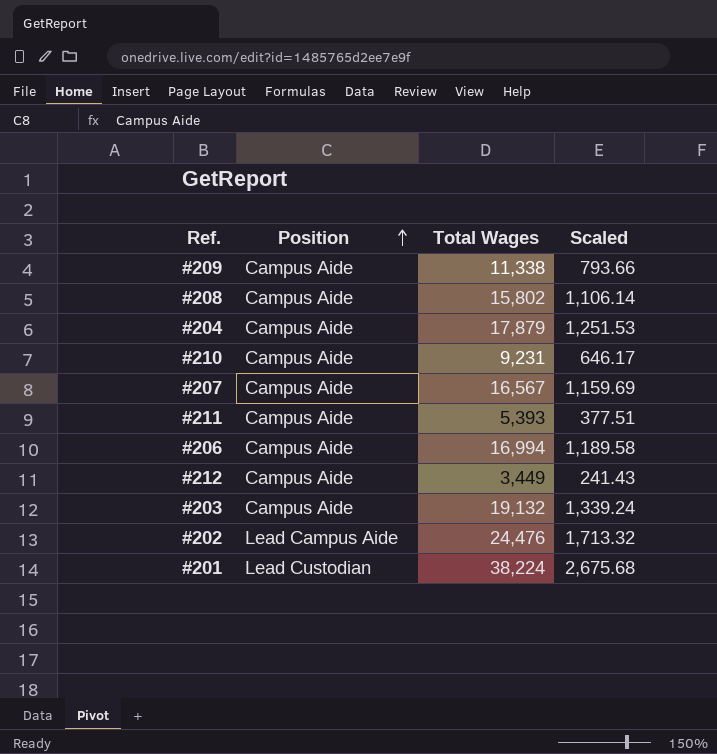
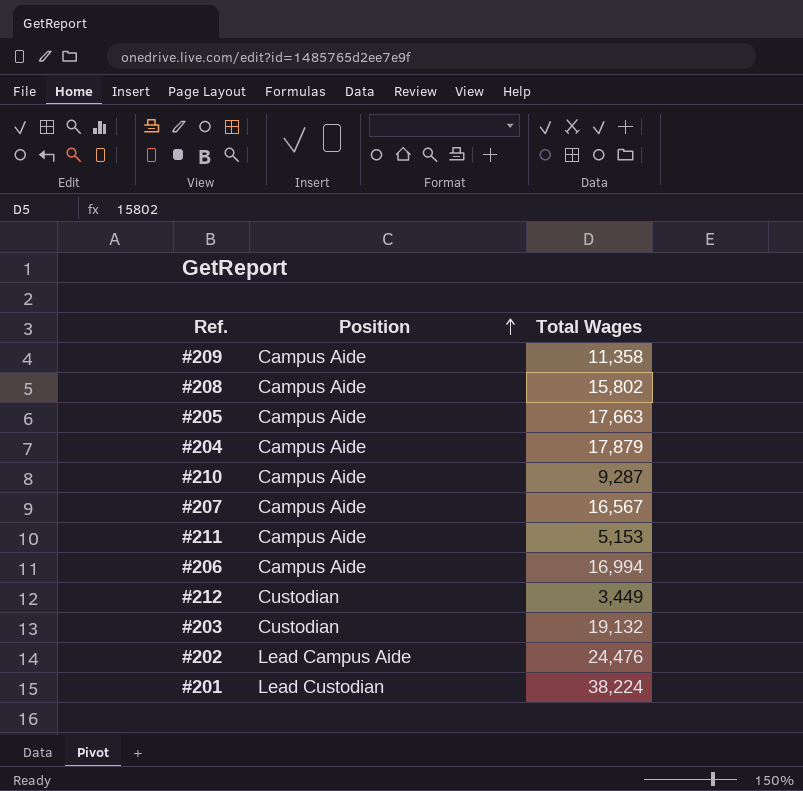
column Scaled | formula: [Total Wages] * 0.07 -> none
#209 | Total Wages: 11,338 -> 11,358
row #205: none -> Campus Aide | 17,663
#210 | Total Wages: 9,231 -> 9,287
#211 | Total Wages: 5,393 -> 5,153
#212 | Position: Campus Aide -> Custodian
#203 | Position: Campus Aide -> Custodian

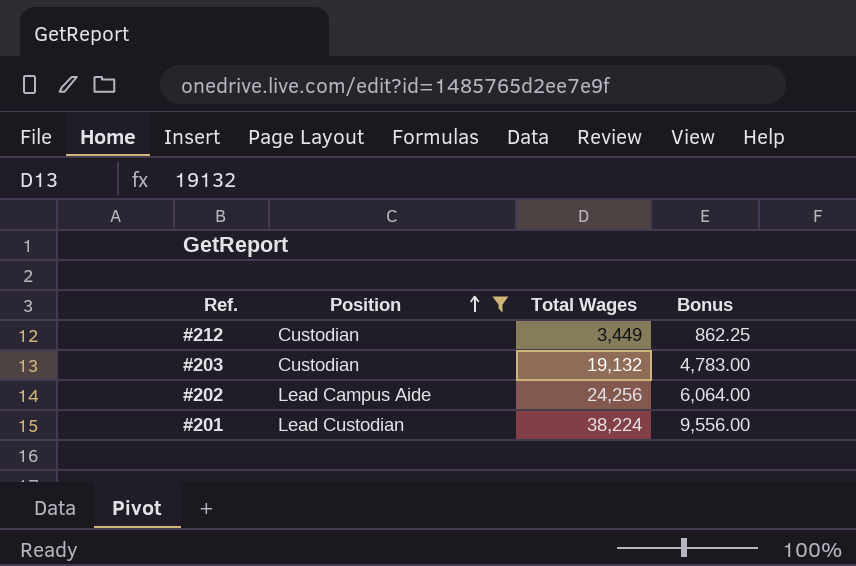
filter: none -> Position != Campus Aide
column Bonus | formula: none -> [Total Wages] * 0.25
#202 | Total Wages: 24,476 -> 24,256

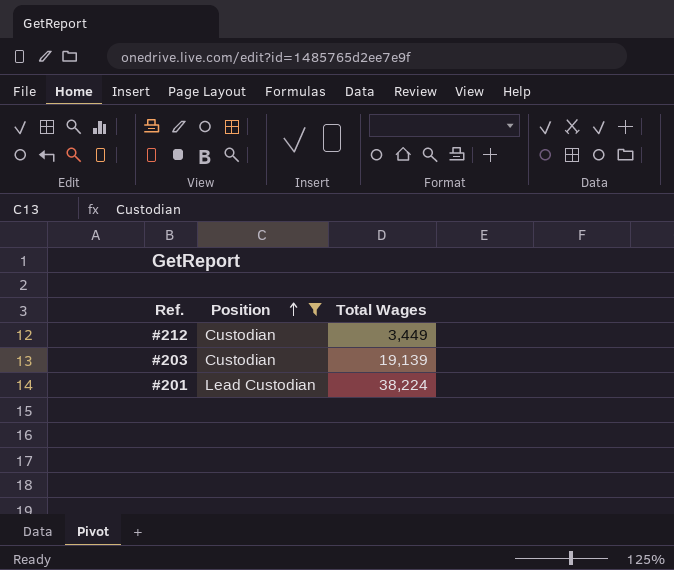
column Bonus | formula: [Total Wages] * 0.25 -> none
row #202: Lead Campus Aide | 24,256 | 6,064.00 -> none
#203 | Total Wages: 19,132 -> 19,139

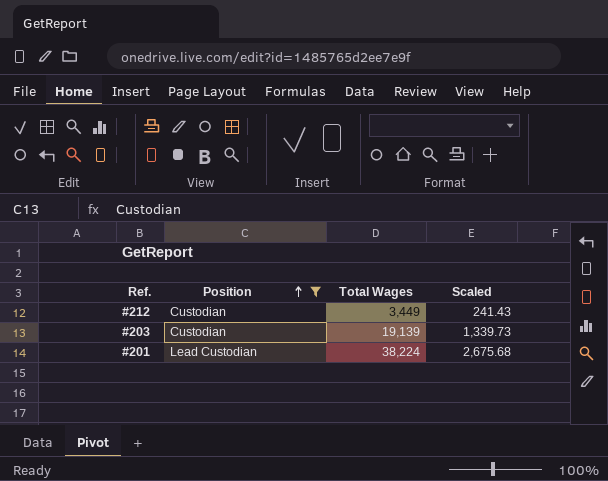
column Scaled | formula: none -> [Total Wages] * 0.07

